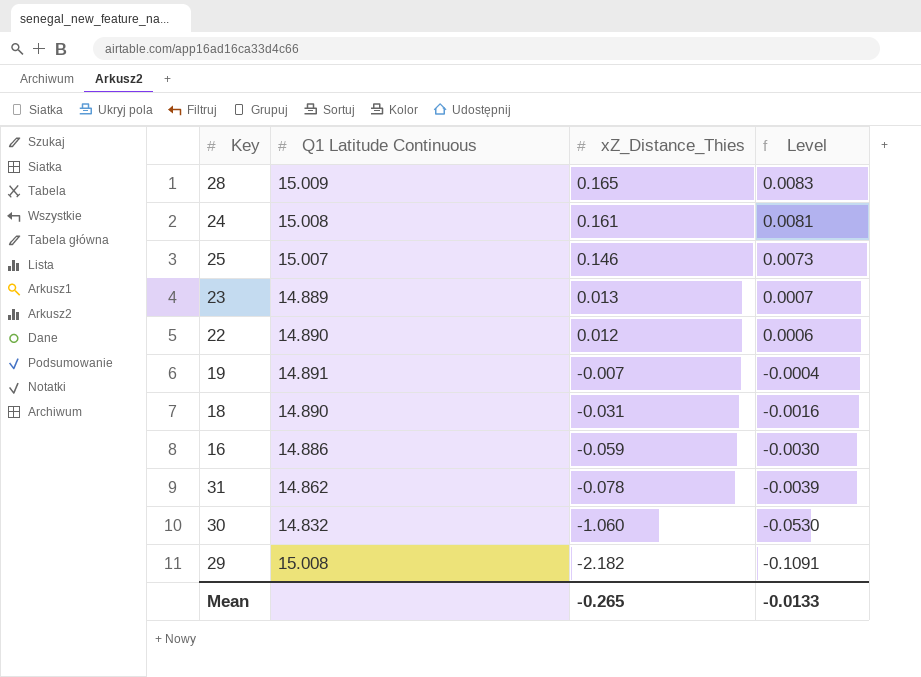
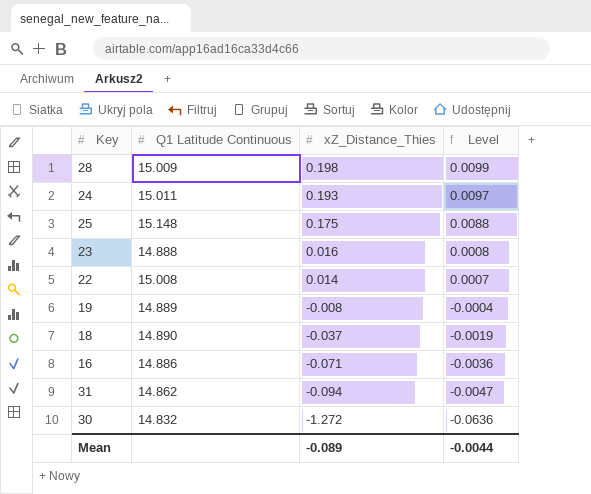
row 29: 15.008 | -2.182 | -0.1091 -> none
28 | xZ_Distance_Thies: 0.165 -> 0.198
28 | Level: 0.0083 -> 0.0099
24 | Q1 Latitude Continuous: 15.008 -> 15.011
24 | xZ_Distance_Thies: 0.161 -> 0.193
24 | Level: 0.0081 -> 0.0097
25 | Q1 Latitude Continuous: 15.007 -> 15.148
25 | xZ_Distance_Thies: 0.146 -> 0.175
25 | Level: 0.0073 -> 0.0088
23 | Q1 Latitude Continuous: 14.889 -> 14.888
23 | xZ_Distance_Thies: 0.013 -> 0.016
23 | Level: 0.0007 -> 0.0008
22 | Q1 Latitude Continuous: 14.890 -> 15.008
22 | xZ_Distance_Thies: 0.012 -> 0.014
22 | Level: 0.0006 -> 0.0007
19 | Q1 Latitude Continuous: 14.891 -> 14.889
19 | xZ_Distance_Thies: -0.007 -> -0.008
18 | xZ_Distance_Thies: -0.031 -> -0.037
18 | Level: -0.0016 -> -0.0019
16 | xZ_Distance_Thies: -0.059 -> -0.071
16 | Level: -0.0030 -> -0.0036
31 | xZ_Distance_Thies: -0.078 -> -0.094
31 | Level: -0.0039 -> -0.0047
30 | xZ_Distance_Thies: -1.060 -> -1.272
30 | Level: -0.0530 -> -0.0636
Mean | xZ_Distance_Thies: -0.265 -> -0.089
Mean | Level: -0.0133 -> -0.0044

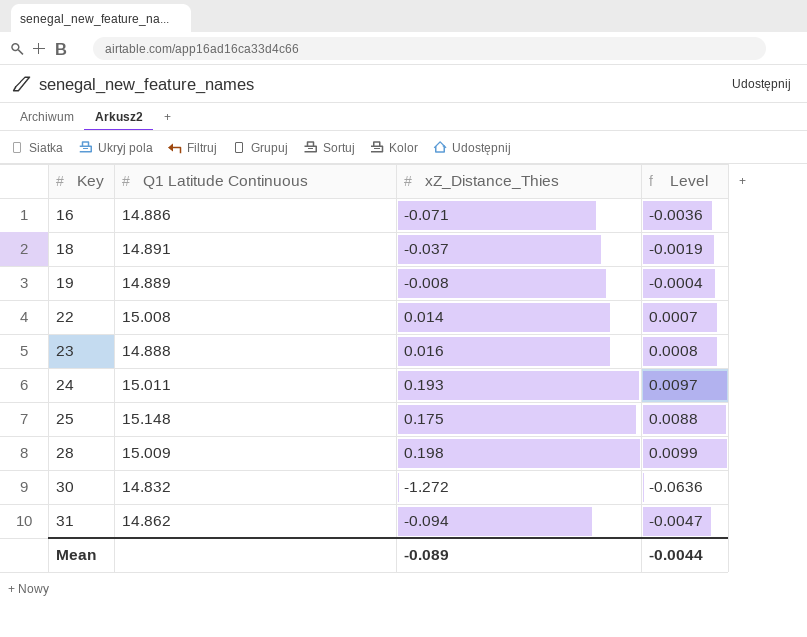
row order: xZ_Distance_Thies descending -> Key ascending
18 | Q1 Latitude Continuous: 14.890 -> 14.891

